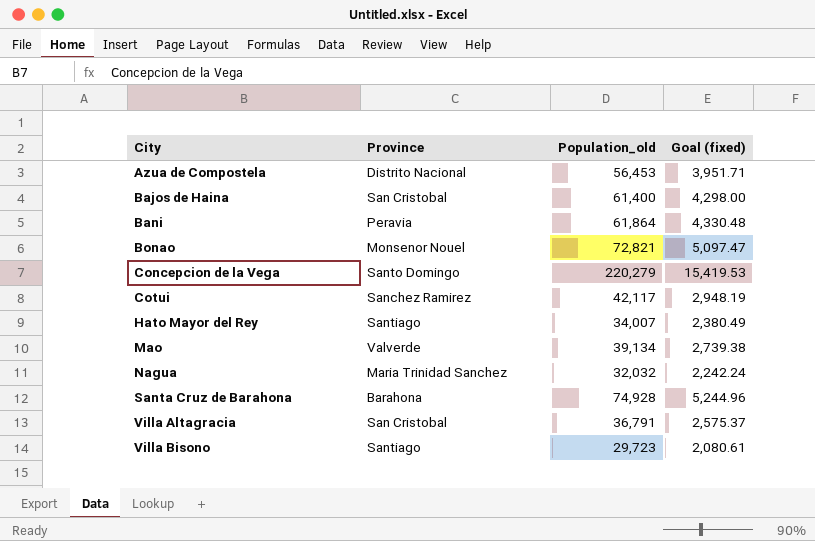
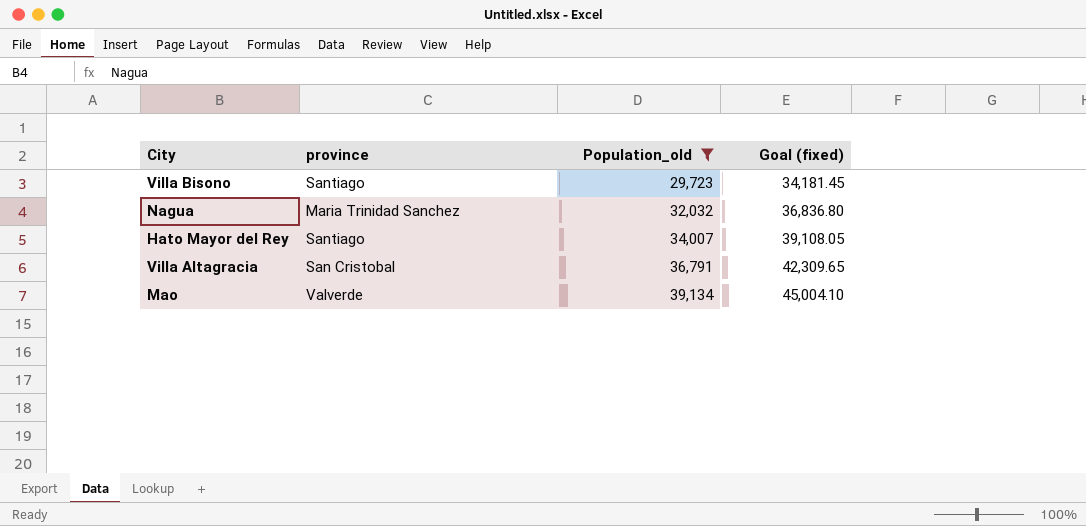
filter: none -> Population_old <= 39,134
row order: City ascending -> Population_old ascending
column name: Province -> province
column Goal (fixed) | formula: [Population_old] * 0.07 -> [Population_old] * 1.15

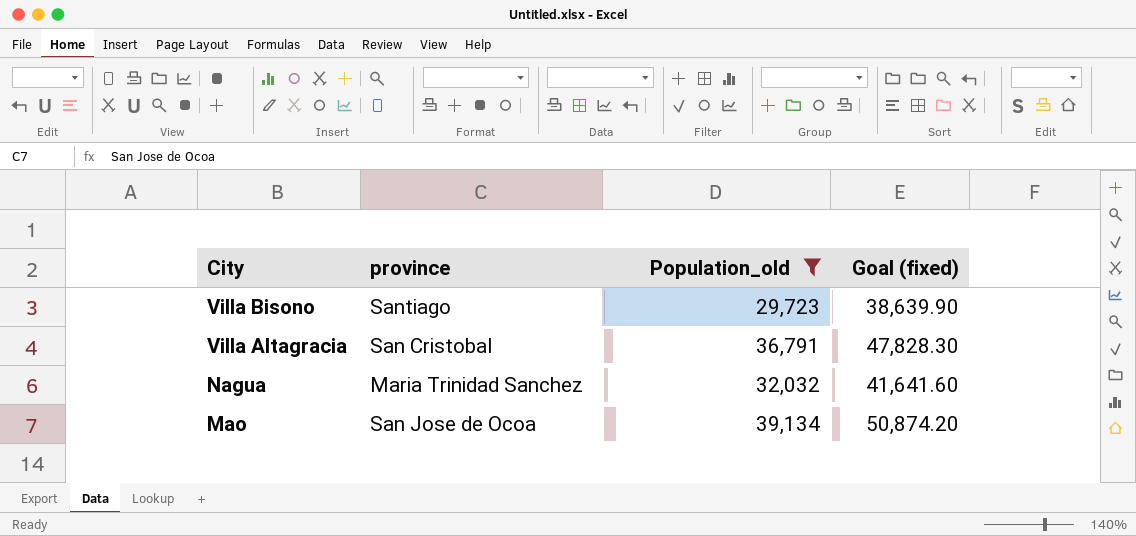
row order: Population_old ascending -> City descending
column Goal (fixed) | formula: [Population_old] * 1.15 -> [Population_old] * 1.3
row Hato Mayor del Rey: Santiago | 34,007 | 39,108.05 -> none
Mao | province: Valverde -> San Jose de Ocoa

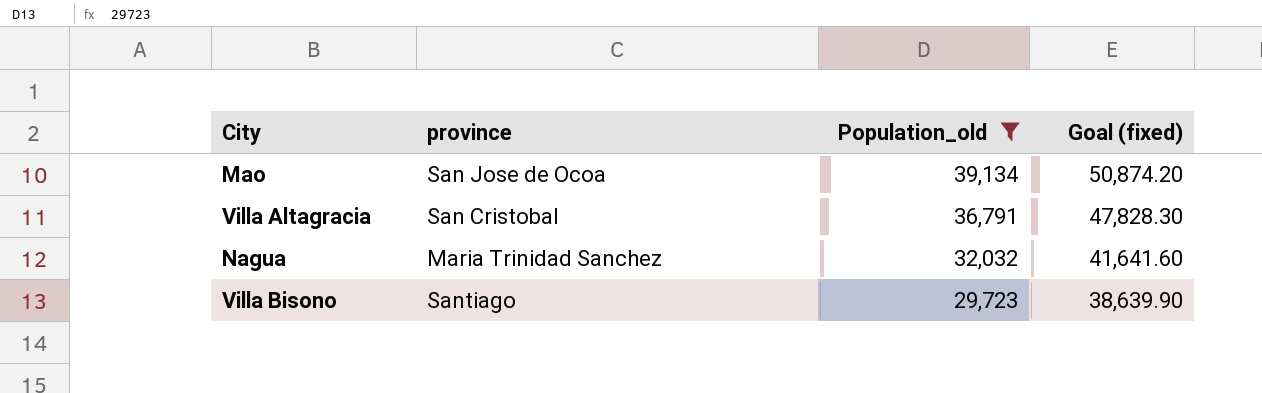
row order: City descending -> Population_old descending

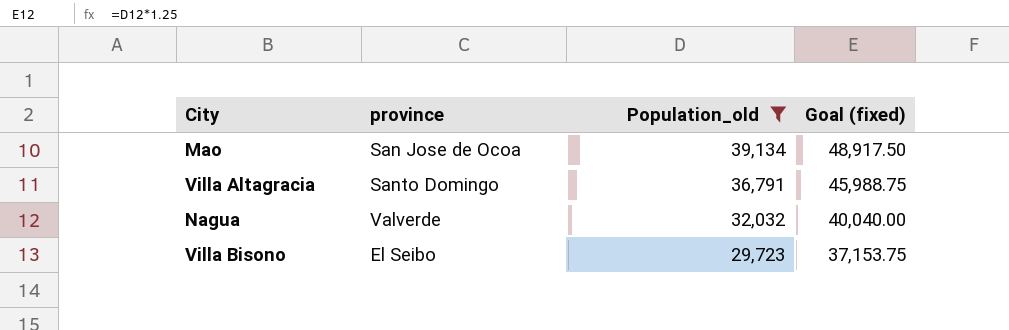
column Goal (fixed) | formula: [Population_old] * 1.3 -> [Population_old] * 1.25
Villa Altagracia | province: San Cristobal -> Santo Domingo
Nagua | province: Maria Trinidad Sanchez -> Valverde
Villa Bisono | province: Santiago -> El Seibo

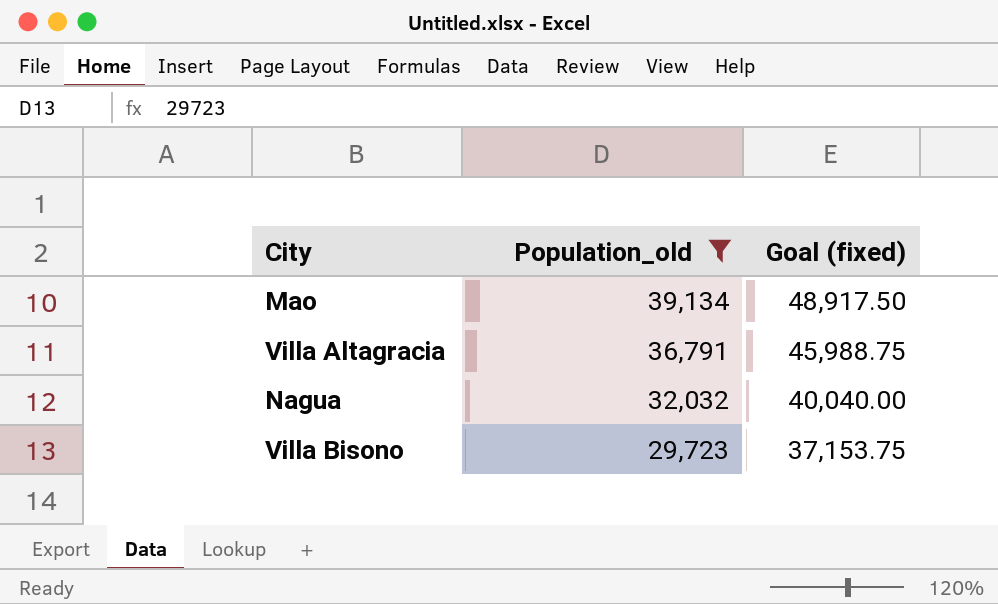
column province | position: 2 -> none

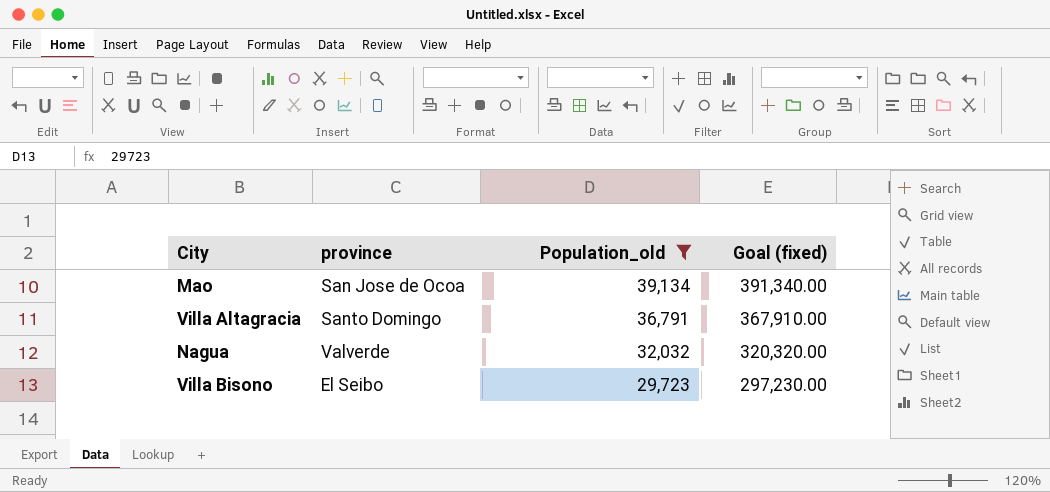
column province | position: none -> 2
column Goal (fixed) | formula: [Population_old] * 1.25 -> [Population_old] * 10

